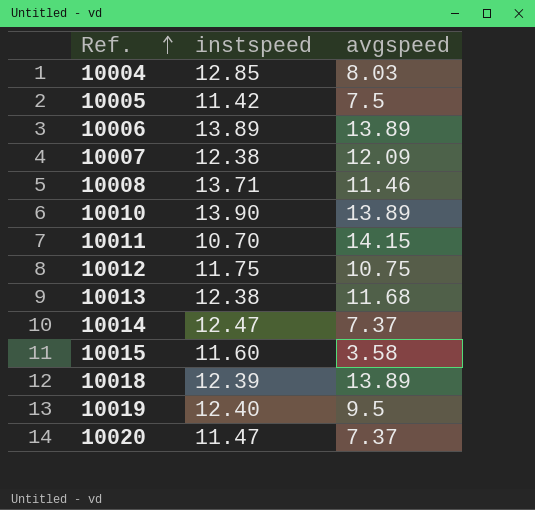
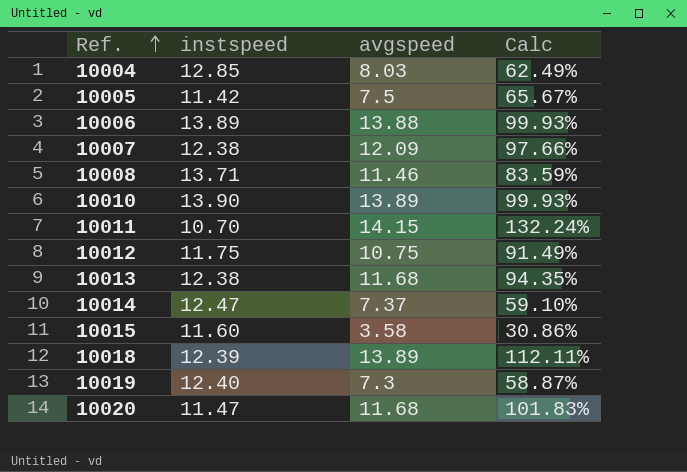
column Calc | formula: none -> [avgspeed] / [instspeed]
10006 | avgspeed: 13.89 -> 13.88
10019 | avgspeed: 9.5 -> 7.3
10020 | avgspeed: 7.37 -> 11.68

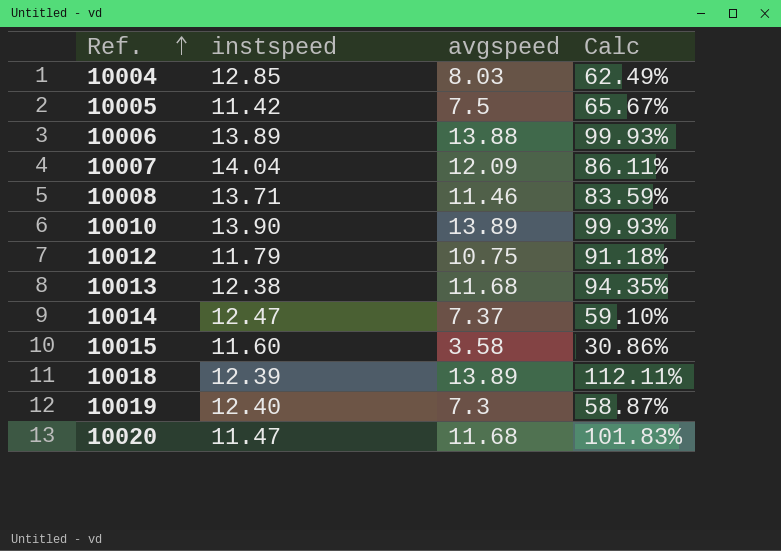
row 10011: 10.70 | 14.15 | 132.24% -> none
10007 | instspeed: 12.38 -> 14.04
10007 | Calc: 97.66% -> 86.11%
10012 | instspeed: 11.75 -> 11.79
10012 | Calc: 91.49% -> 91.18%

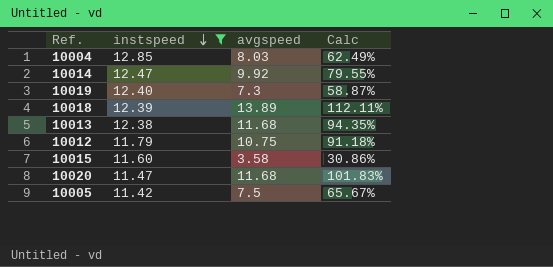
filter: none -> instspeed <= 12.85
row order: Ref. ascending -> instspeed descending
10014 | avgspeed: 7.37 -> 9.92
10014 | Calc: 59.10% -> 79.55%

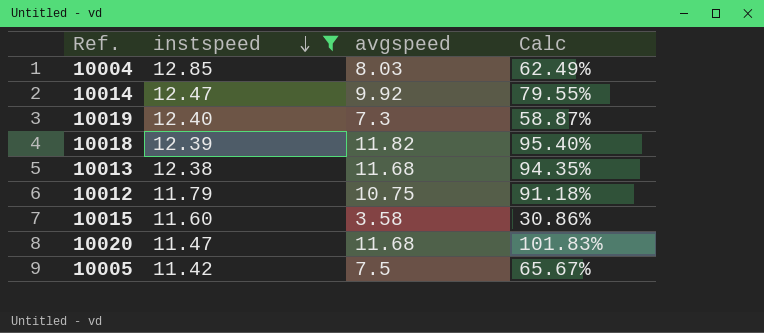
10018 | avgspeed: 13.89 -> 11.82
10018 | Calc: 112.11% -> 95.40%

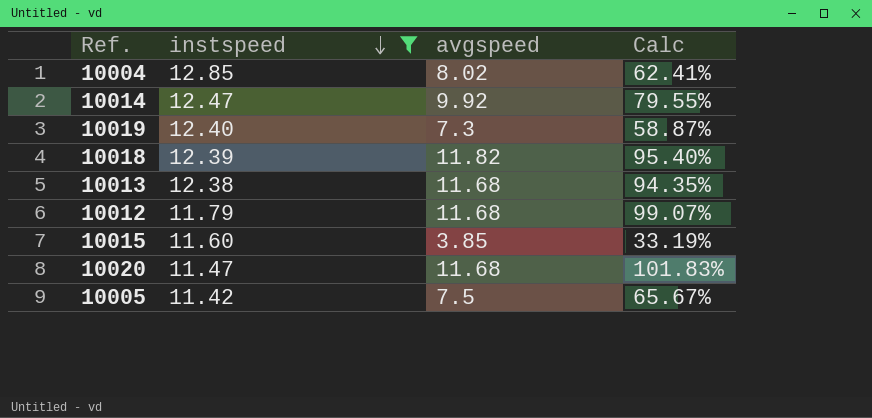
10004 | avgspeed: 8.03 -> 8.02
10004 | Calc: 62.49% -> 62.41%
10012 | avgspeed: 10.75 -> 11.68
10012 | Calc: 91.18% -> 99.07%
10015 | avgspeed: 3.58 -> 3.85
10015 | Calc: 30.86% -> 33.19%

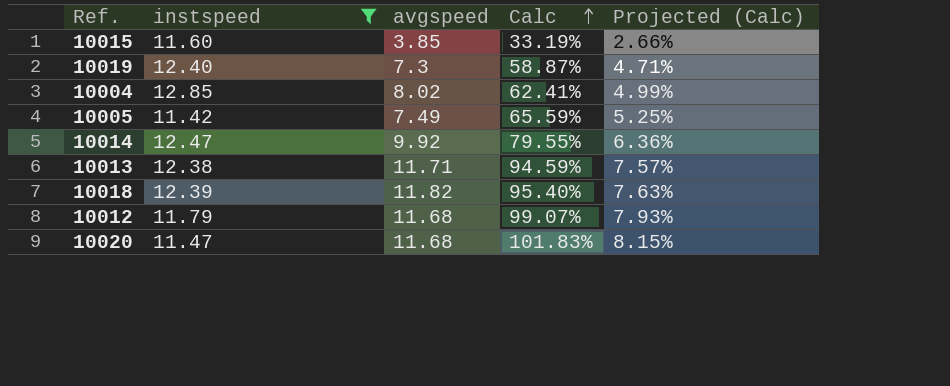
row order: instspeed descending -> Calc ascending
column Projected (Calc) | formula: none -> [Calc] * 0.08
10005 | avgspeed: 7.5 -> 7.49
10005 | Calc: 65.67% -> 65.59%
10013 | avgspeed: 11.68 -> 11.71
10013 | Calc: 94.35% -> 94.59%

